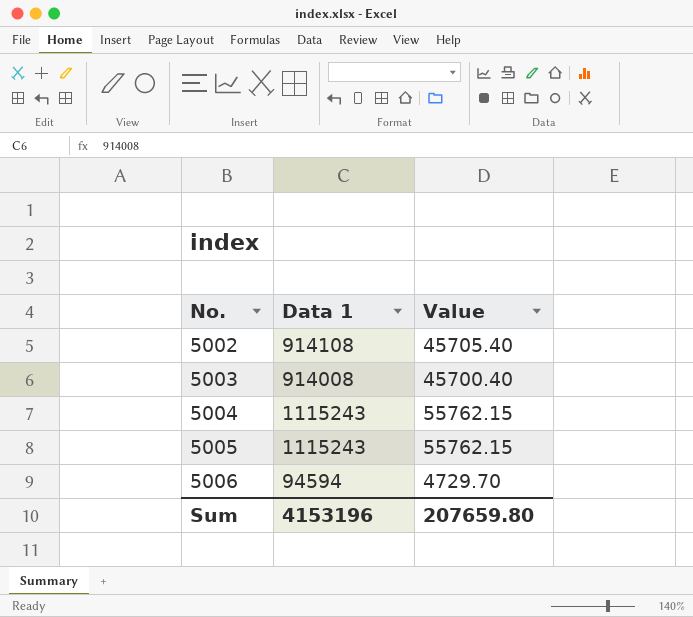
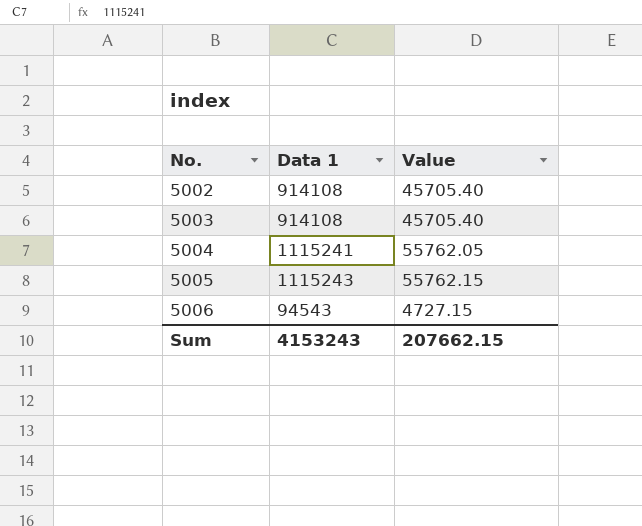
5003 | Data 1: 914008 -> 914108
5003 | Value: 45700.40 -> 45705.40
5004 | Data 1: 1115243 -> 1115241
5004 | Value: 55762.15 -> 55762.05
5006 | Data 1: 94594 -> 94543
5006 | Value: 4729.70 -> 4727.15
Sum | Data 1: 4153196 -> 4153243
Sum | Value: 207659.80 -> 207662.15

